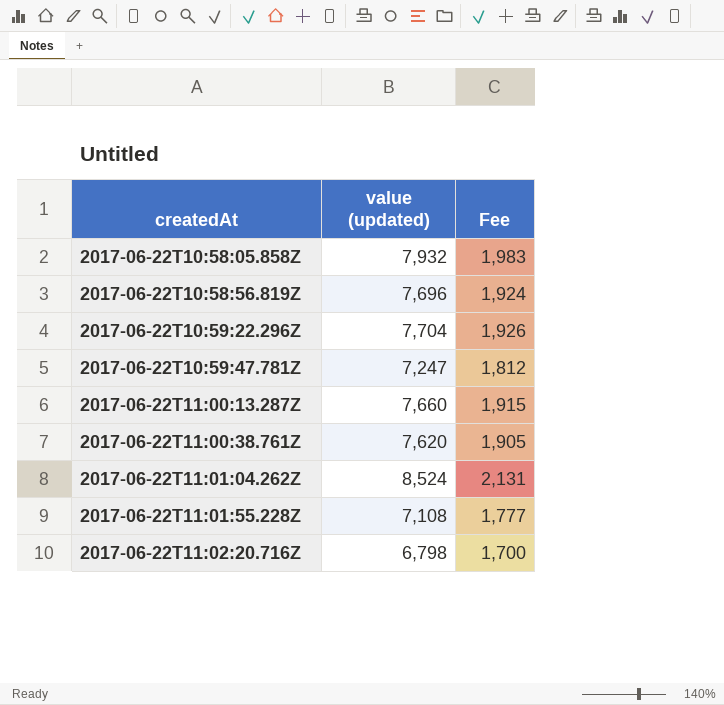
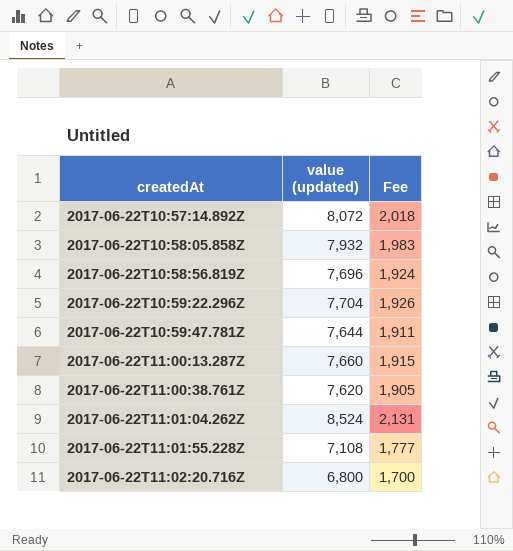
row 2017-06-22T10:57:14.892Z: none -> 8,072 | 2,018
2017-06-22T10:59:47.781Z | value (updated): 7,247 -> 7,644
2017-06-22T10:59:47.781Z | Fee: 1,812 -> 1,911
2017-06-22T11:02:20.716Z | value (updated): 6,798 -> 6,800

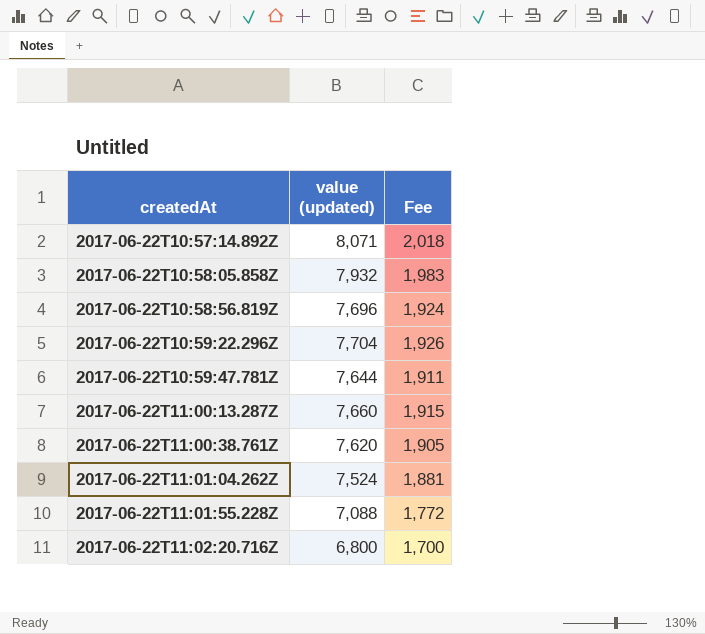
2017-06-22T10:57:14.892Z | value (updated): 8,072 -> 8,071
2017-06-22T11:01:04.262Z | value (updated): 8,524 -> 7,524
2017-06-22T11:01:04.262Z | Fee: 2,131 -> 1,881
2017-06-22T11:01:55.228Z | value (updated): 7,108 -> 7,088
2017-06-22T11:01:55.228Z | Fee: 1,777 -> 1,772

